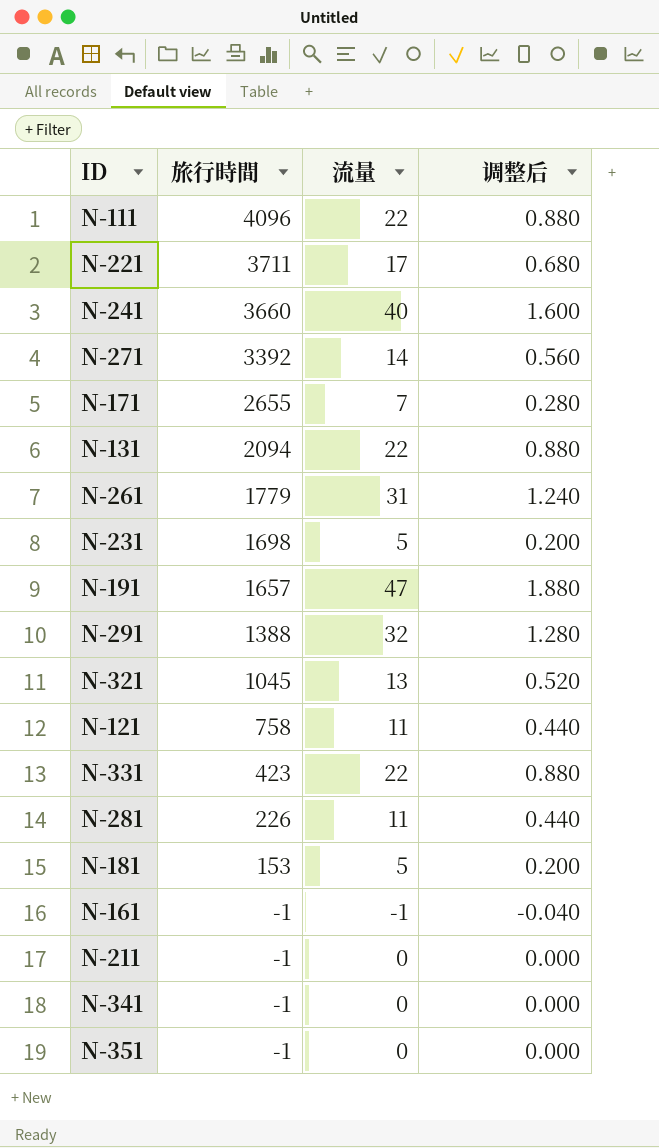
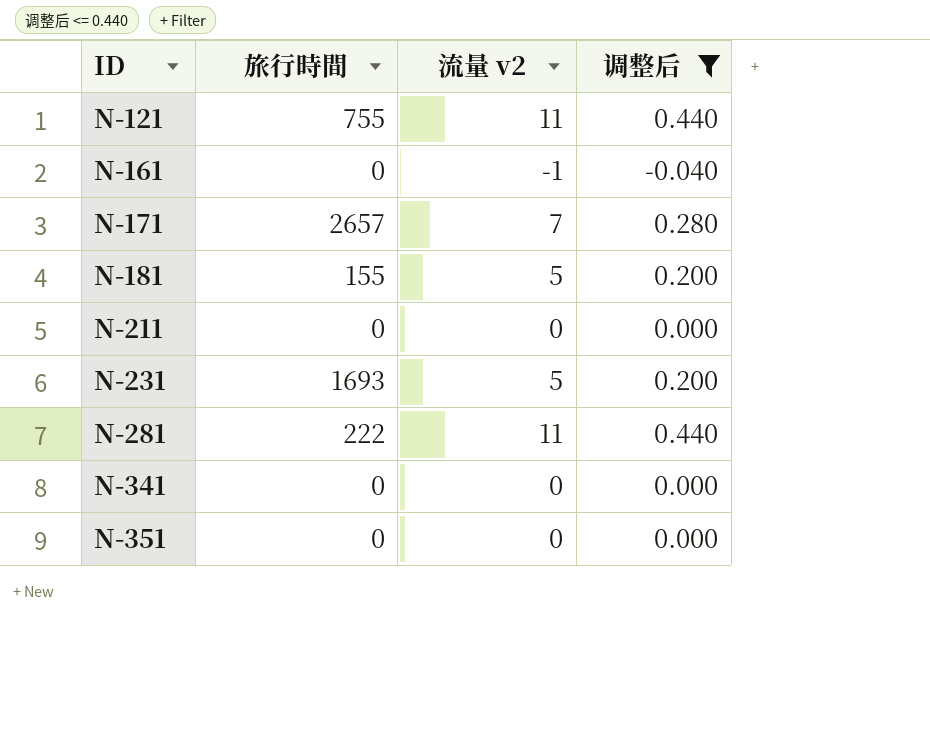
filter: none -> 调整后 <= 0.440
row order: 旅行時間 descending -> ID ascending
column name: 流量 -> 流量 v2
N-121 | 旅行時間: 758 -> 755
N-161 | 旅行時間: -1 -> 0
N-171 | 旅行時間: 2655 -> 2657
N-181 | 旅行時間: 153 -> 155
N-211 | 旅行時間: -1 -> 0
N-231 | 旅行時間: 1698 -> 1693
N-281 | 旅行時間: 226 -> 222
N-341 | 旅行時間: -1 -> 0
N-351 | 旅行時間: -1 -> 0

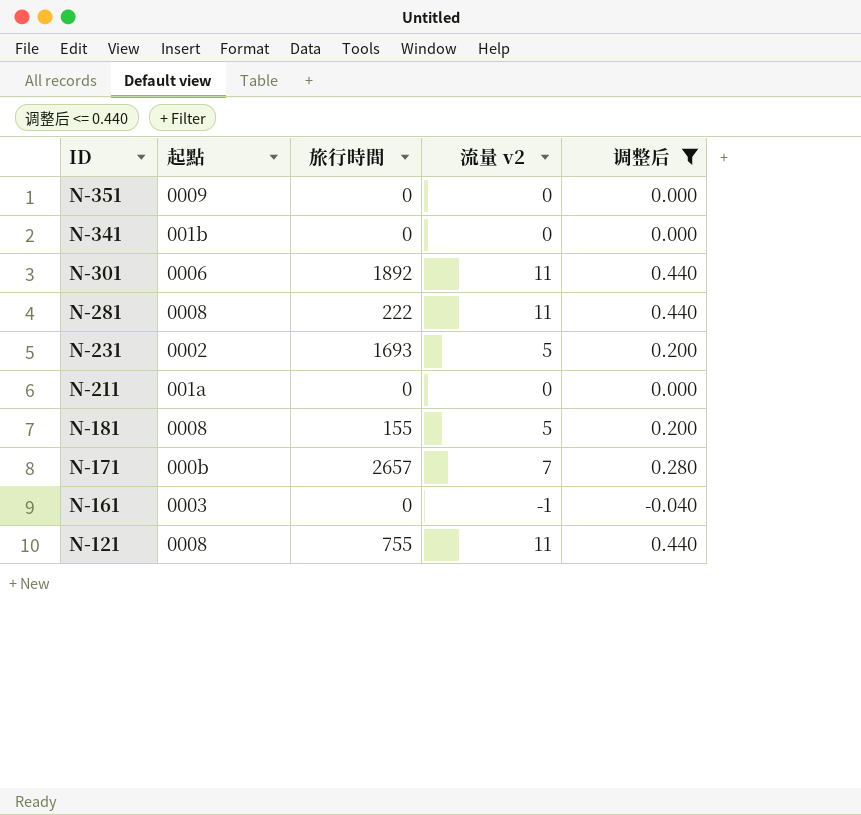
row order: ID ascending -> ID descending
column 起點 | position: none -> 2
row N-301: none -> 0006 | 1892 | 11 | 0.440

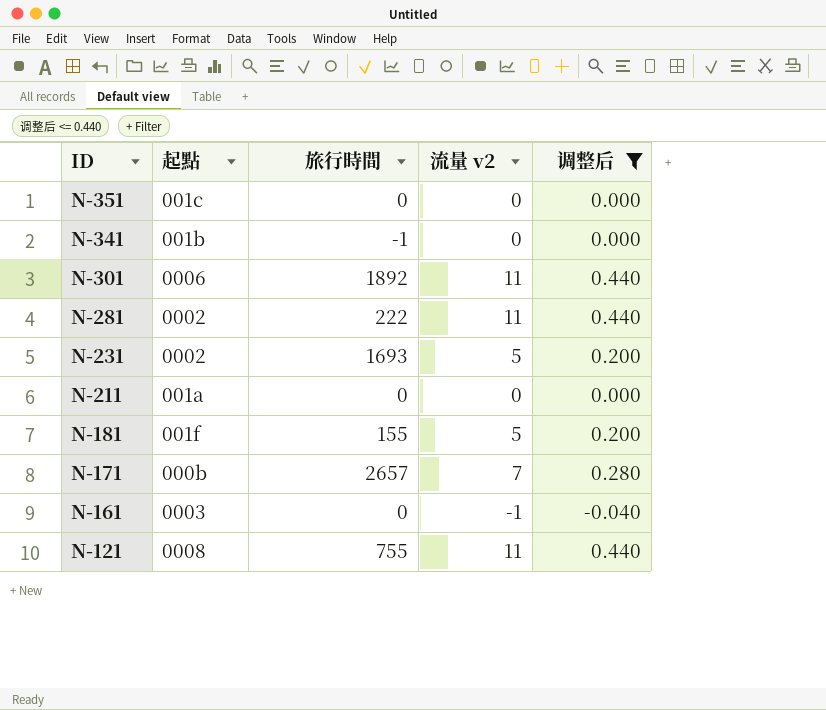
N-351 | 起點: 0009 -> 001c
N-341 | 旅行時間: 0 -> -1
N-281 | 起點: 0008 -> 0002
N-181 | 起點: 0008 -> 001f

